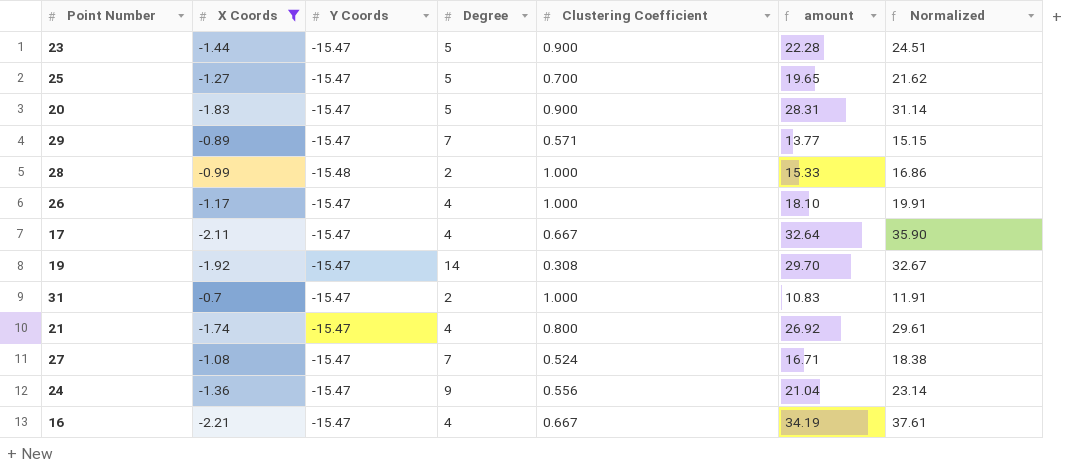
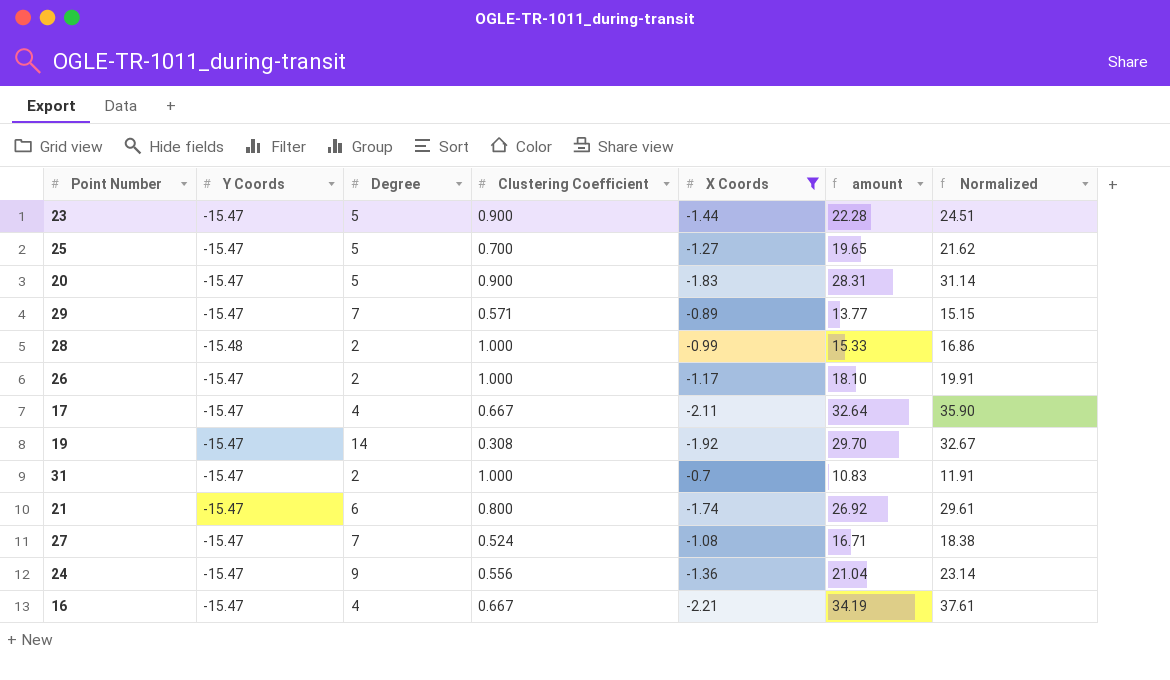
column X Coords | position: 2 -> 5
26 | Degree: 4 -> 2
21 | Degree: 4 -> 6

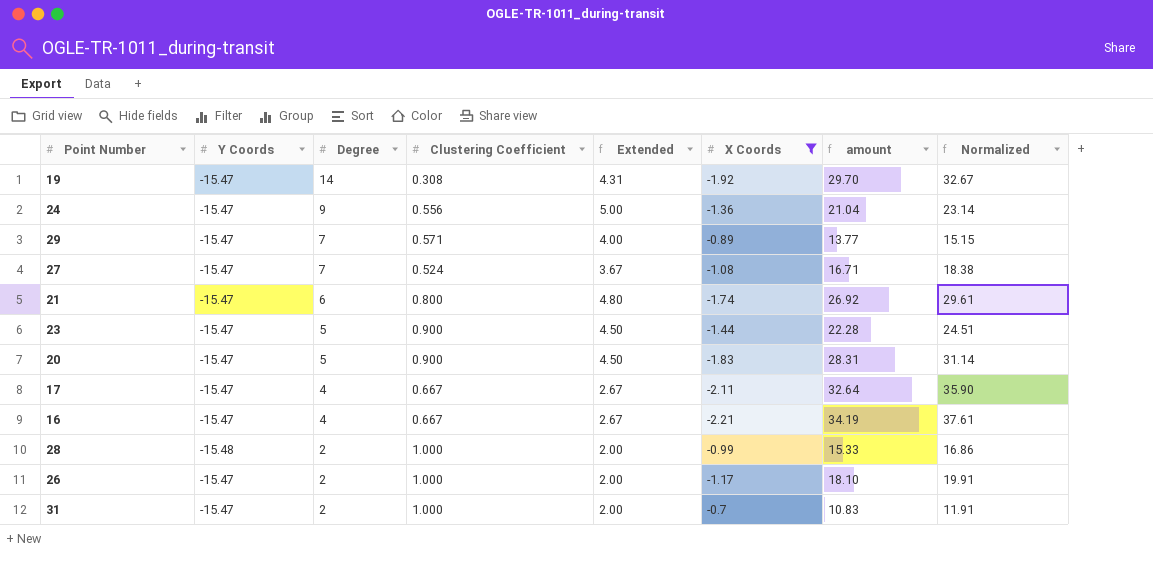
row order: none -> Degree descending
column Extended | formula: none -> [Degree] * [Clustering Coefficient]
row 25: -15.47 | 5 | 0.700 | -1.27 | 19.65 | 21.62 -> none

